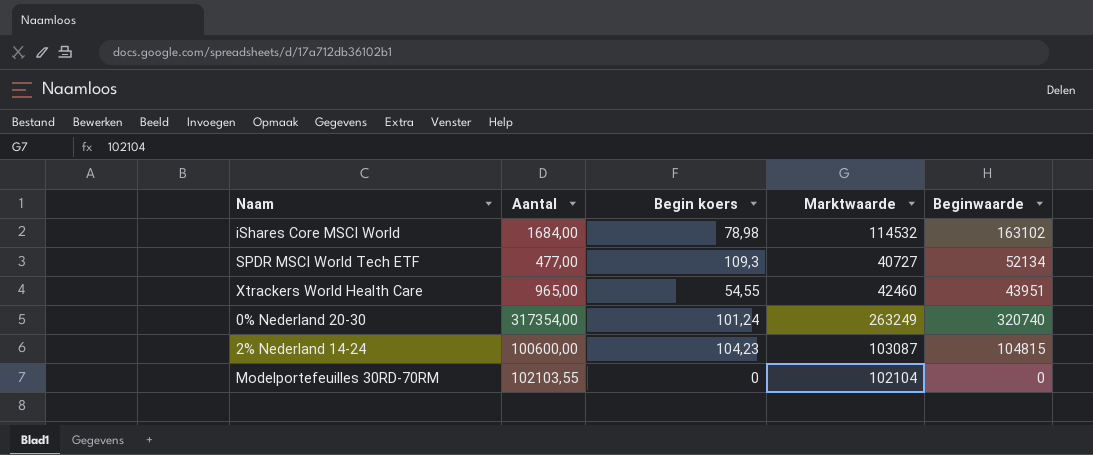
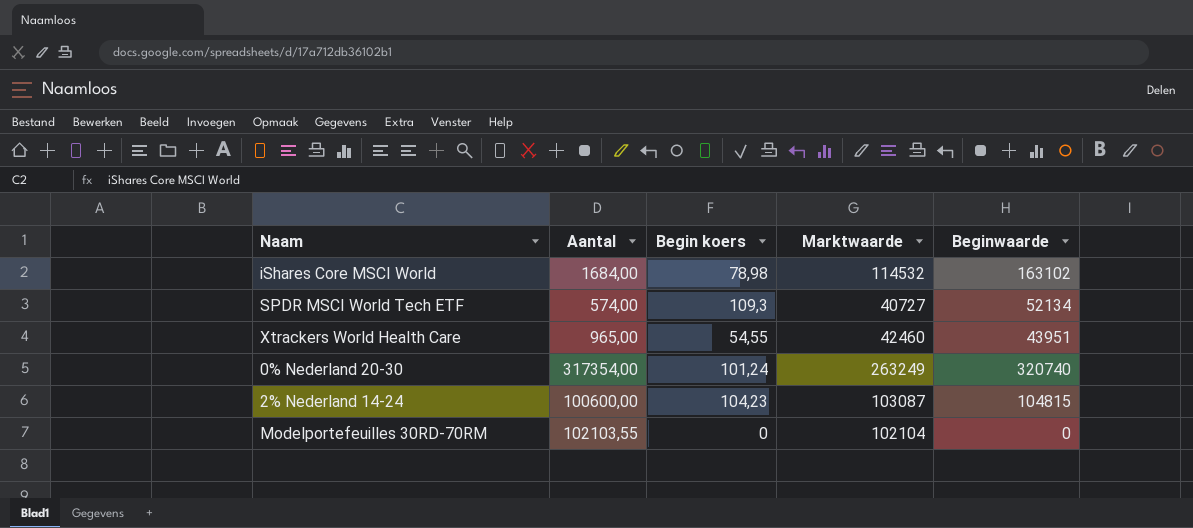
SPDR MSCI World Tech ETF | Aantal: 477,00 -> 574,00

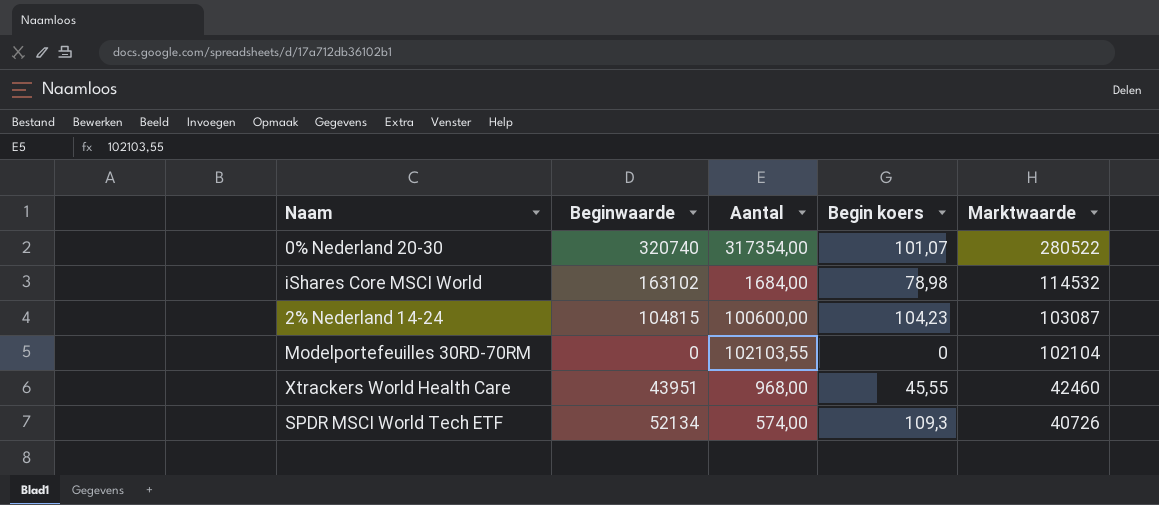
row order: none -> Marktwaarde descending
column Beginwaarde | position: 5 -> 2
0% Nederland 20-30 | Begin koers: 101,24 -> 101,07
0% Nederland 20-30 | Marktwaarde: 263249 -> 280522
Xtrackers World Health Care | Aantal: 965,00 -> 968,00
Xtrackers World Health Care | Begin koers: 54,55 -> 45,55
SPDR MSCI World Tech ETF | Marktwaarde: 40727 -> 40726

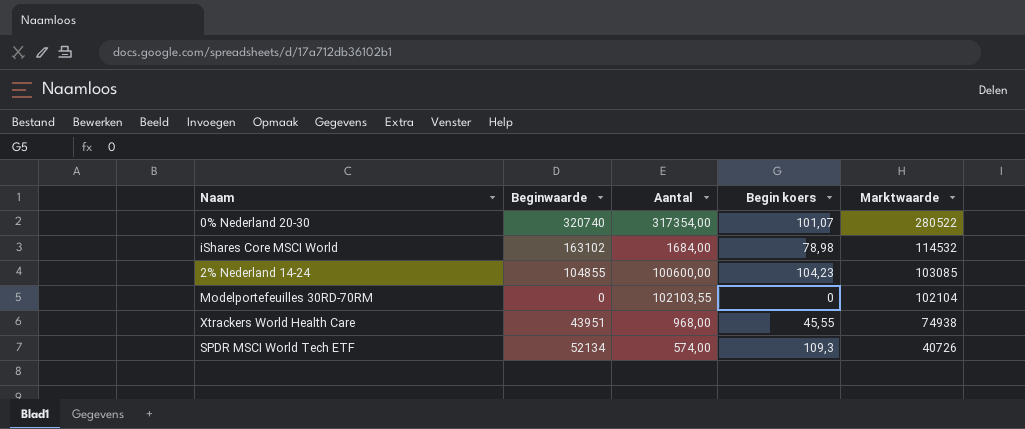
2% Nederland 14-24 | Beginwaarde: 104815 -> 104855
2% Nederland 14-24 | Marktwaarde: 103087 -> 103085
Xtrackers World Health Care | Marktwaarde: 42460 -> 74938

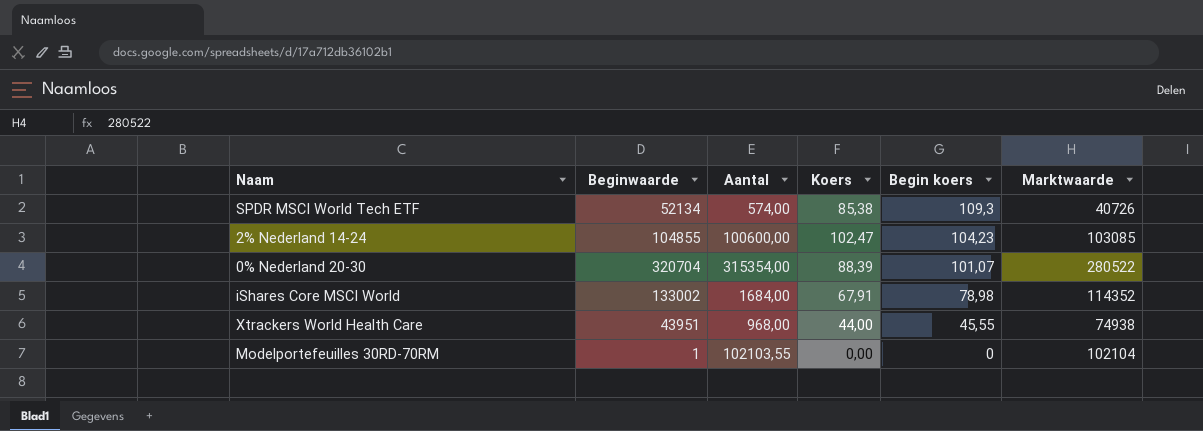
row order: Marktwaarde descending -> Begin koers descending
column Koers | position: none -> 4
0% Nederland 20-30 | Beginwaarde: 320740 -> 320704
0% Nederland 20-30 | Aantal: 317354,00 -> 315354,00
iShares Core MSCI World | Beginwaarde: 163102 -> 133002
iShares Core MSCI World | Marktwaarde: 114532 -> 114352
Modelportefeuilles 30RD-70RM | Beginwaarde: 0 -> 1

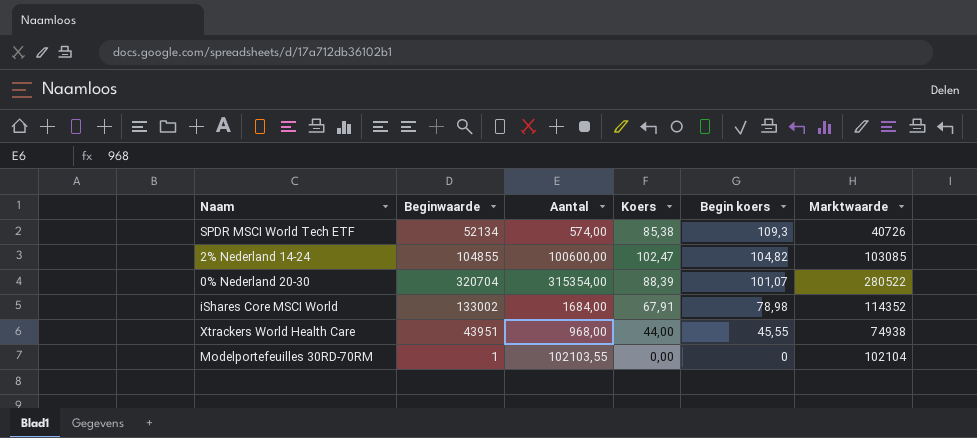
2% Nederland 14-24 | Begin koers: 104,23 -> 104,82

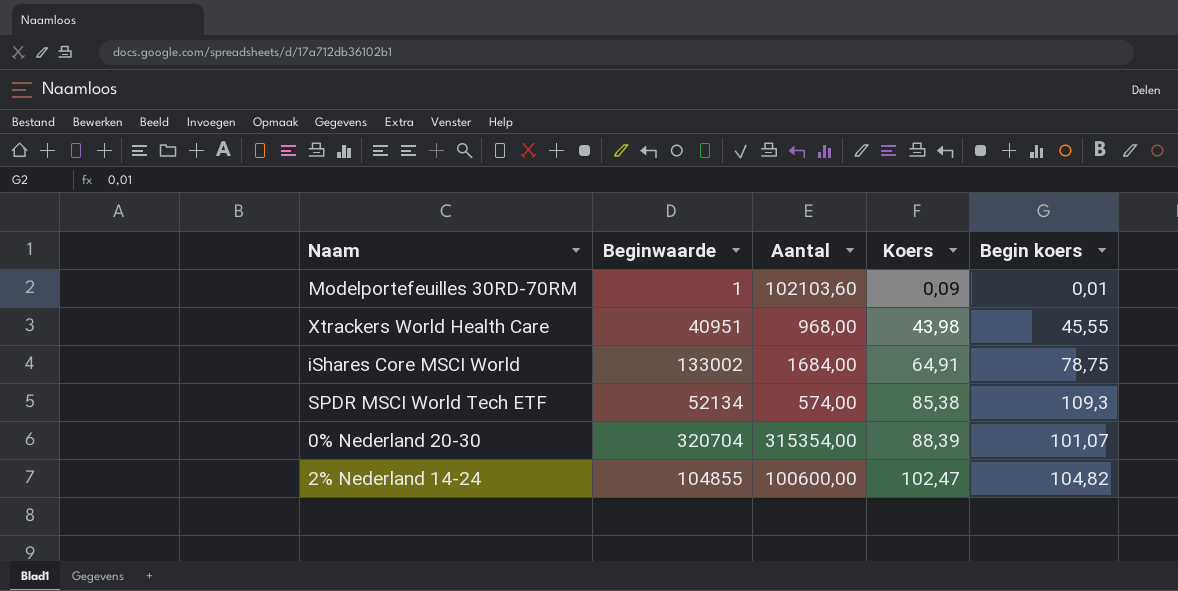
row order: Begin koers descending -> Koers ascending
column Marktwaarde | position: 6 -> none
Modelportefeuilles 30RD-70RM | Aantal: 102103,55 -> 102103,60
Modelportefeuilles 30RD-70RM | Koers: 0,00 -> 0,09
Modelportefeuilles 30RD-70RM | Begin koers: 0 -> 0,01
Xtrackers World Health Care | Beginwaarde: 43951 -> 40951
Xtrackers World Health Care | Koers: 44,00 -> 43,98
iShares Core MSCI World | Koers: 67,91 -> 64,91
iShares Core MSCI World | Begin koers: 78,98 -> 78,75

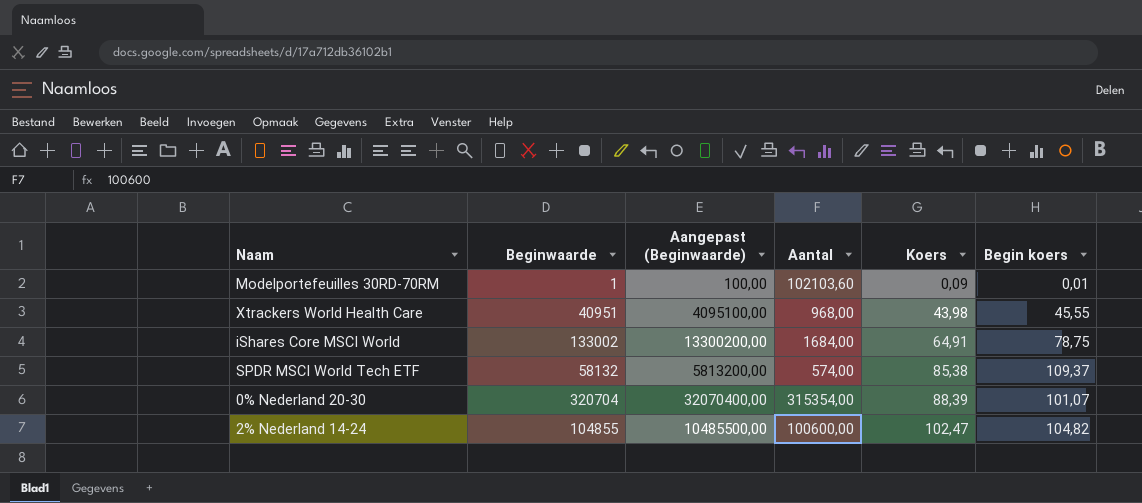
column Aangepast (Beginwaarde) | formula: none -> [Beginwaarde] * 100
SPDR MSCI World Tech ETF | Beginwaarde: 52134 -> 58132
SPDR MSCI World Tech ETF | Begin koers: 109,3 -> 109,37

